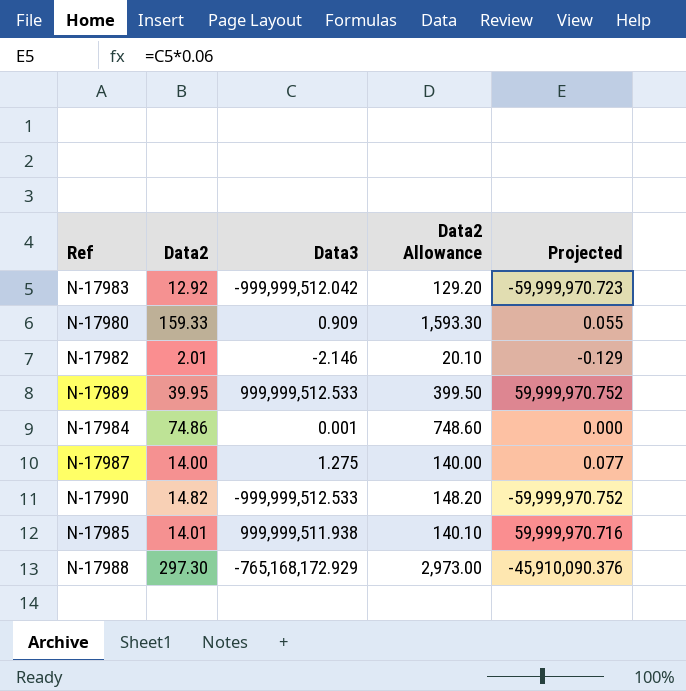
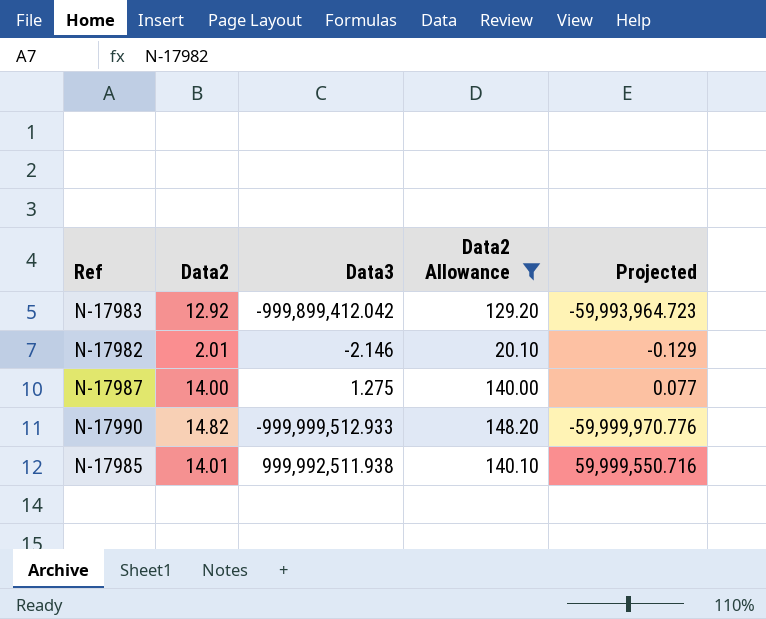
filter: none -> Data2 Allowance <= 148.20
N-17983 | Data3: -999,999,512.042 -> -999,899,412.042
N-17983 | Projected: -59,999,970.723 -> -59,993,964.723
N-17990 | Data3: -999,999,512.533 -> -999,999,512.933
N-17990 | Projected: -59,999,970.752 -> -59,999,970.776
N-17985 | Data3: 999,999,511.938 -> 999,992,511.938
N-17985 | Projected: 59,999,970.716 -> 59,999,550.716

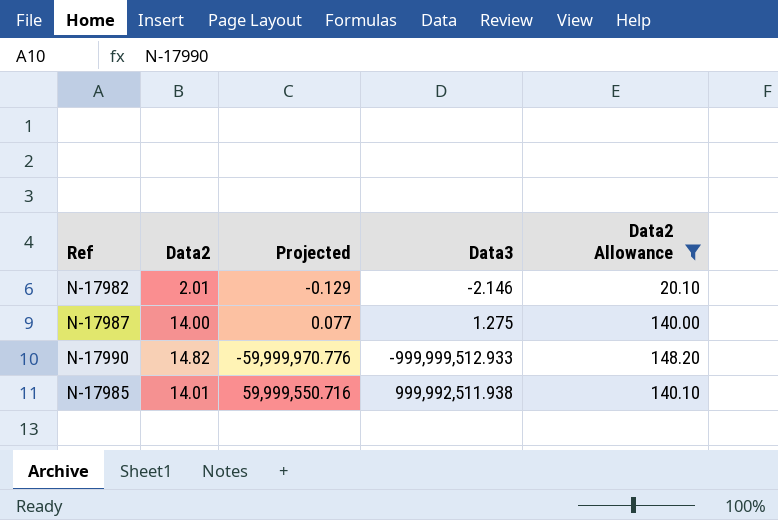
column Projected | position: 5 -> 3
row N-17983: 12.92 | -999,899,412.042 | 129.20 | -59,993,964.723 -> none

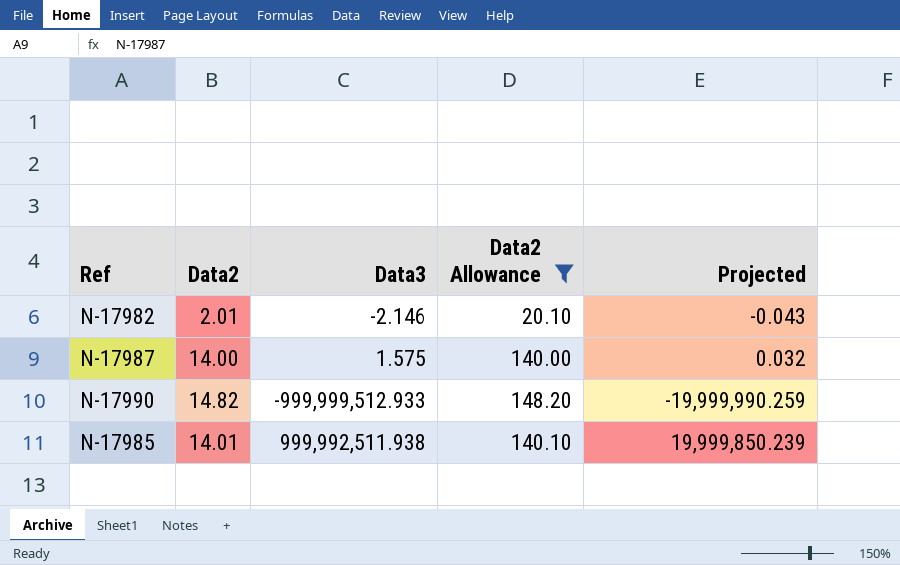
column Projected | formula: [Data3] * 0.06 -> [Data3] * 0.02
column Projected | position: 3 -> 5
N-17987 | Data3: 1.275 -> 1.575

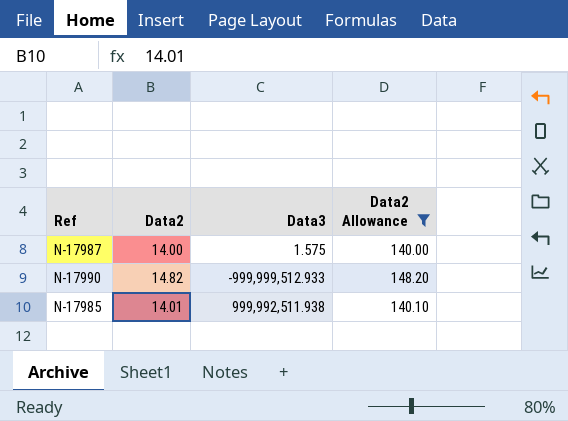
column Projected | formula: [Data3] * 0.02 -> none
row N-17982: 2.01 | -2.146 | 20.10 | -0.043 -> none

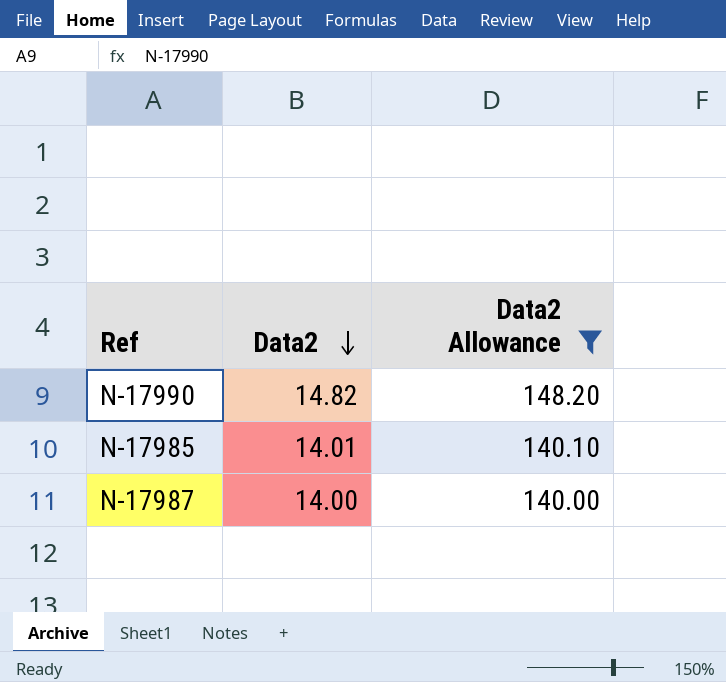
row order: none -> Data2 descending
column Data3 | position: 3 -> none

